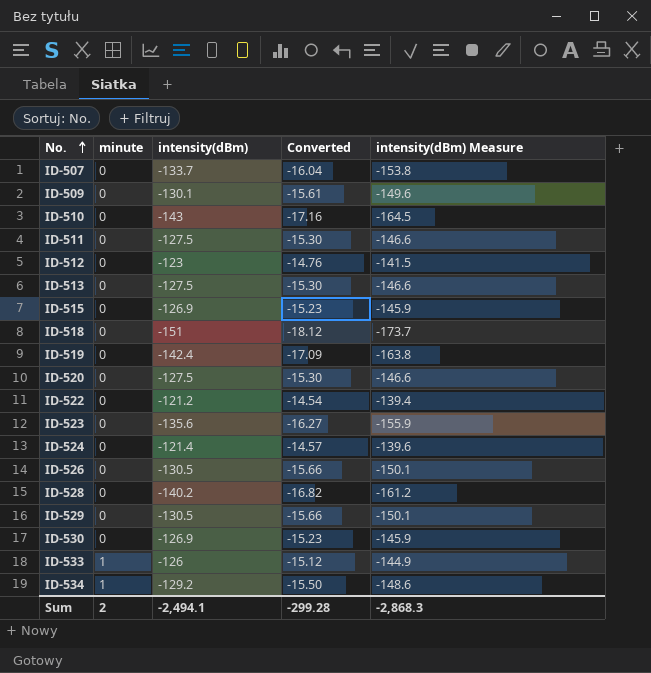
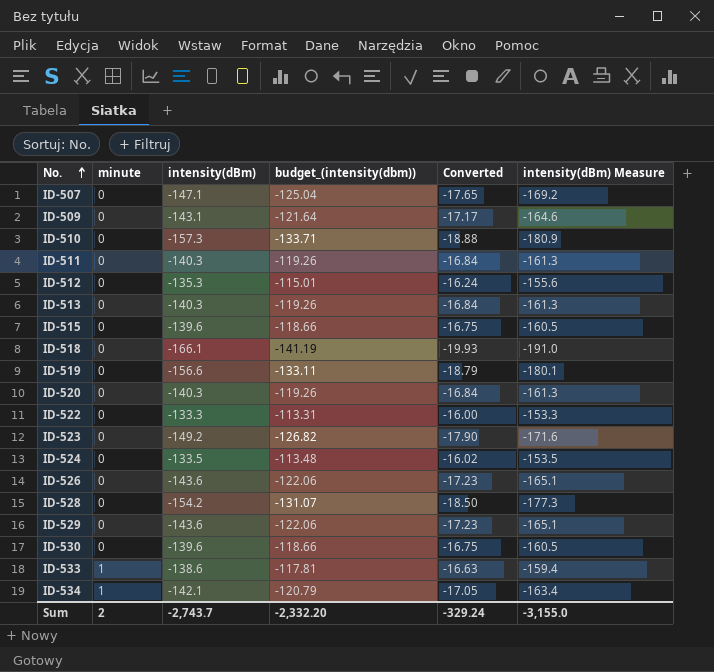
column budget_(intensity(dbm)) | formula: none -> [intensity(dBm)] * 0.85
ID-507 | intensity(dBm): -133.7 -> -147.1
ID-507 | Converted: -16.04 -> -17.65
ID-507 | intensity(dBm) Measure: -153.8 -> -169.2
ID-509 | intensity(dBm): -130.1 -> -143.1
ID-509 | Converted: -15.61 -> -17.17
ID-509 | intensity(dBm) Measure: -149.6 -> -164.6
ID-510 | intensity(dBm): -143 -> -157.3
ID-510 | Converted: -17.16 -> -18.88
ID-510 | intensity(dBm) Measure: -164.5 -> -180.9
ID-511 | intensity(dBm): -127.5 -> -140.3
ID-511 | Converted: -15.30 -> -16.84
ID-511 | intensity(dBm) Measure: -146.6 -> -161.3
ID-512 | intensity(dBm): -123 -> -135.3
ID-512 | Converted: -14.76 -> -16.24
ID-512 | intensity(dBm) Measure: -141.5 -> -155.6
ID-513 | intensity(dBm): -127.5 -> -140.3
ID-513 | Converted: -15.30 -> -16.84
ID-513 | intensity(dBm) Measure: -146.6 -> -161.3
ID-515 | intensity(dBm): -126.9 -> -139.6
ID-515 | Converted: -15.23 -> -16.75
ID-515 | intensity(dBm) Measure: -145.9 -> -160.5
ID-518 | intensity(dBm): -151 -> -166.1
ID-518 | Converted: -18.12 -> -19.93
ID-518 | intensity(dBm) Measure: -173.7 -> -191.0
ID-519 | intensity(dBm): -142.4 -> -156.6
ID-519 | Converted: -17.09 -> -18.79
ID-519 | intensity(dBm) Measure: -163.8 -> -180.1
ID-520 | intensity(dBm): -127.5 -> -140.3
ID-520 | Converted: -15.30 -> -16.84
ID-520 | intensity(dBm) Measure: -146.6 -> -161.3
ID-522 | intensity(dBm): -121.2 -> -133.3
ID-522 | Converted: -14.54 -> -16.00
ID-522 | intensity(dBm) Measure: -139.4 -> -153.3
ID-523 | intensity(dBm): -135.6 -> -149.2
ID-523 | Converted: -16.27 -> -17.90
ID-523 | intensity(dBm) Measure: -155.9 -> -171.6
ID-524 | intensity(dBm): -121.4 -> -133.5
ID-524 | Converted: -14.57 -> -16.02
ID-524 | intensity(dBm) Measure: -139.6 -> -153.5
ID-526 | intensity(dBm): -130.5 -> -143.6
ID-526 | Converted: -15.66 -> -17.23
ID-526 | intensity(dBm) Measure: -150.1 -> -165.1
ID-528 | intensity(dBm): -140.2 -> -154.2
ID-528 | Converted: -16.82 -> -18.50
ID-528 | intensity(dBm) Measure: -161.2 -> -177.3
ID-529 | intensity(dBm): -130.5 -> -143.6
ID-529 | Converted: -15.66 -> -17.23
ID-529 | intensity(dBm) Measure: -150.1 -> -165.1
ID-530 | intensity(dBm): -126.9 -> -139.6
ID-530 | Converted: -15.23 -> -16.75
ID-530 | intensity(dBm) Measure: -145.9 -> -160.5
ID-533 | intensity(dBm): -126 -> -138.6
ID-533 | Converted: -15.12 -> -16.63
ID-533 | intensity(dBm) Measure: -144.9 -> -159.4
ID-534 | intensity(dBm): -129.2 -> -142.1
ID-534 | Converted: -15.50 -> -17.05
ID-534 | intensity(dBm) Measure: -148.6 -> -163.4
Sum | intensity(dBm): -2,494.1 -> -2,743.7
Sum | Converted: -299.28 -> -329.24
Sum | intensity(dBm) Measure: -2,868.3 -> -3,155.0

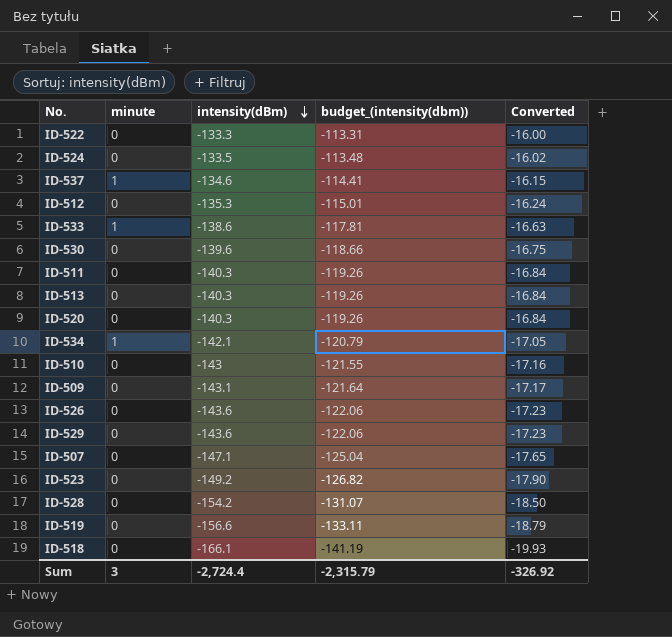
row order: No. ascending -> intensity(dBm) descending
column intensity(dBm) Measure | formula: [intensity(dBm)] * 1.15 -> none
row ID-515: 0 | -139.6 | -118.66 | -16.75 | -160.5 -> none
row ID-537: none -> 1 | -134.6 | -114.41 | -16.15
ID-510 | intensity(dBm): -157.3 -> -143
ID-510 | budget_(intensity(dbm)): -133.71 -> -121.55
ID-510 | Converted: -18.88 -> -17.16
Sum | minute: 2 -> 3
Sum | intensity(dBm): -2,743.7 -> -2,724.4
Sum | budget_(intensity(dbm)): -2,332.20 -> -2,315.79
Sum | Converted: -329.24 -> -326.92

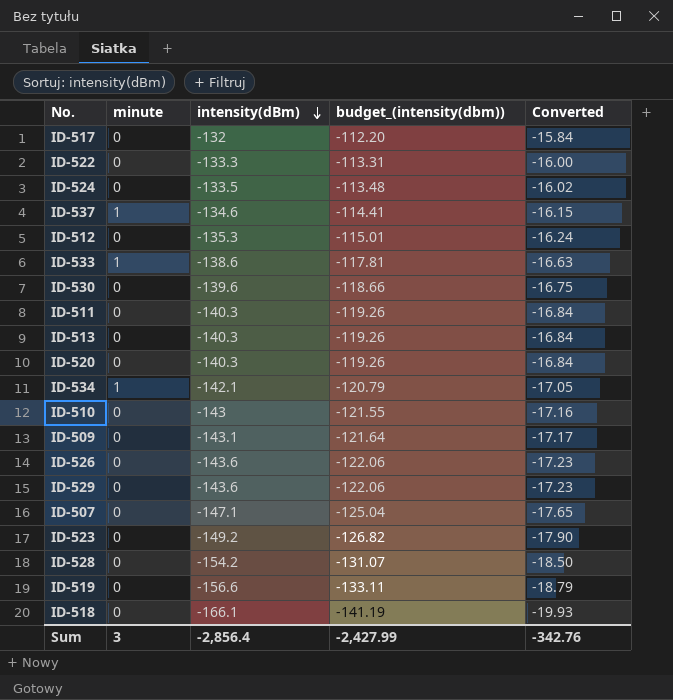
row ID-517: none -> 0 | -132 | -112.20 | -15.84
Sum | intensity(dBm): -2,724.4 -> -2,856.4
Sum | budget_(intensity(dbm)): -2,315.79 -> -2,427.99
Sum | Converted: -326.92 -> -342.76

